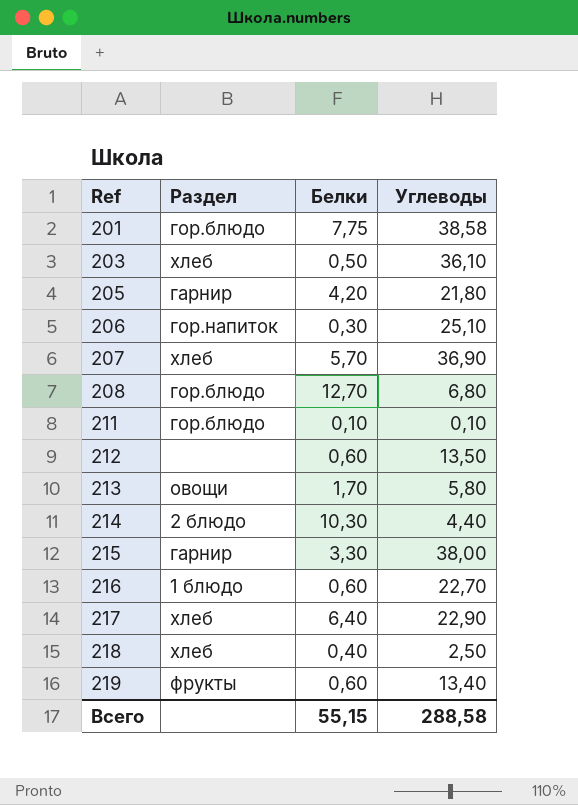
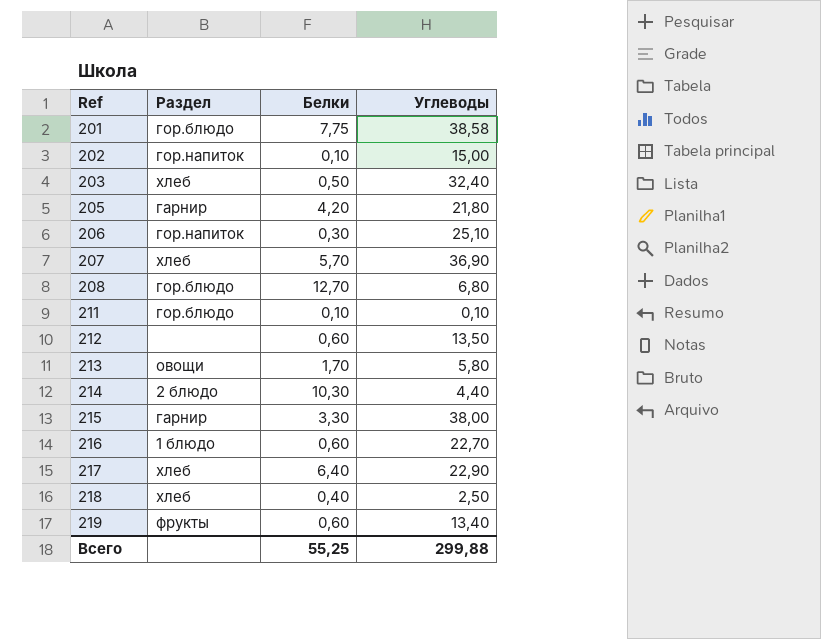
row 202: none -> гор.напиток | 0,10 | 15,00
203 | Углеводы: 36,10 -> 32,40
Всего | Белки: 55,15 -> 55,25
Всего | Углеводы: 288,58 -> 299,88

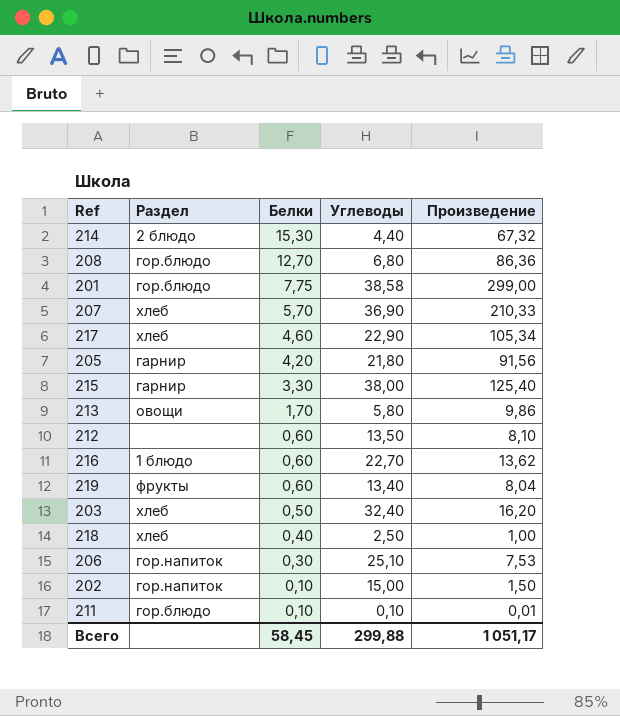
row order: Ref ascending -> Белки descending
column Произведение | formula: none -> [Белки] * [Углеводы]
214 | Белки: 10,30 -> 15,30
217 | Белки: 6,40 -> 4,60
Всего | Белки: 55,25 -> 58,45

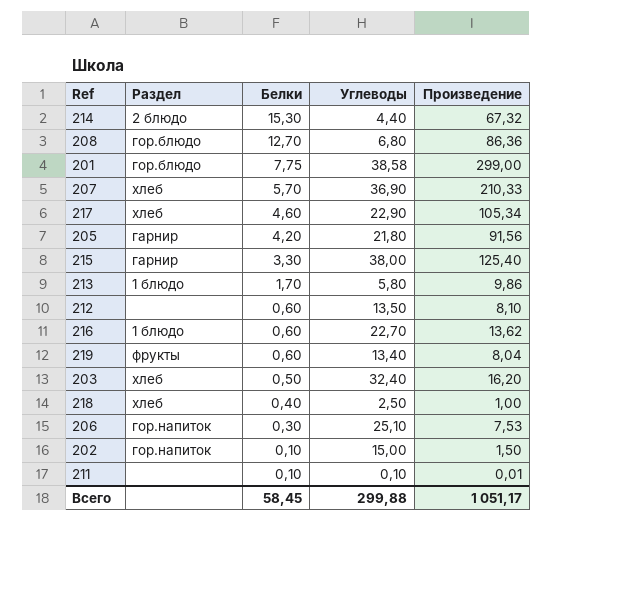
213 | Раздел: овощи -> 1 блюдо
211 | Раздел: гор.блюдо -> none

